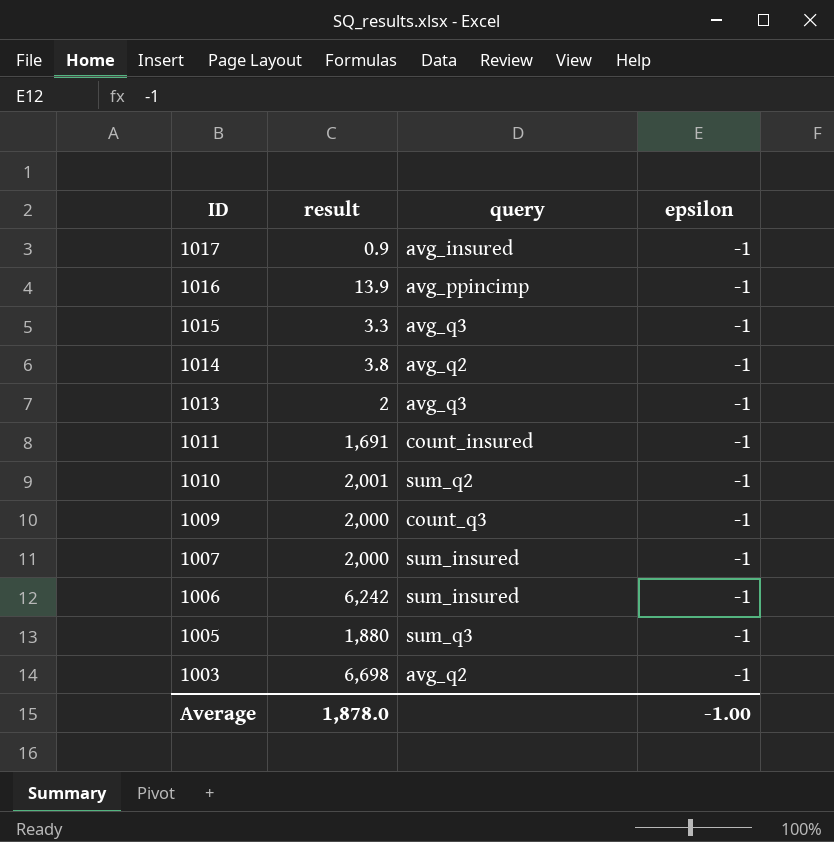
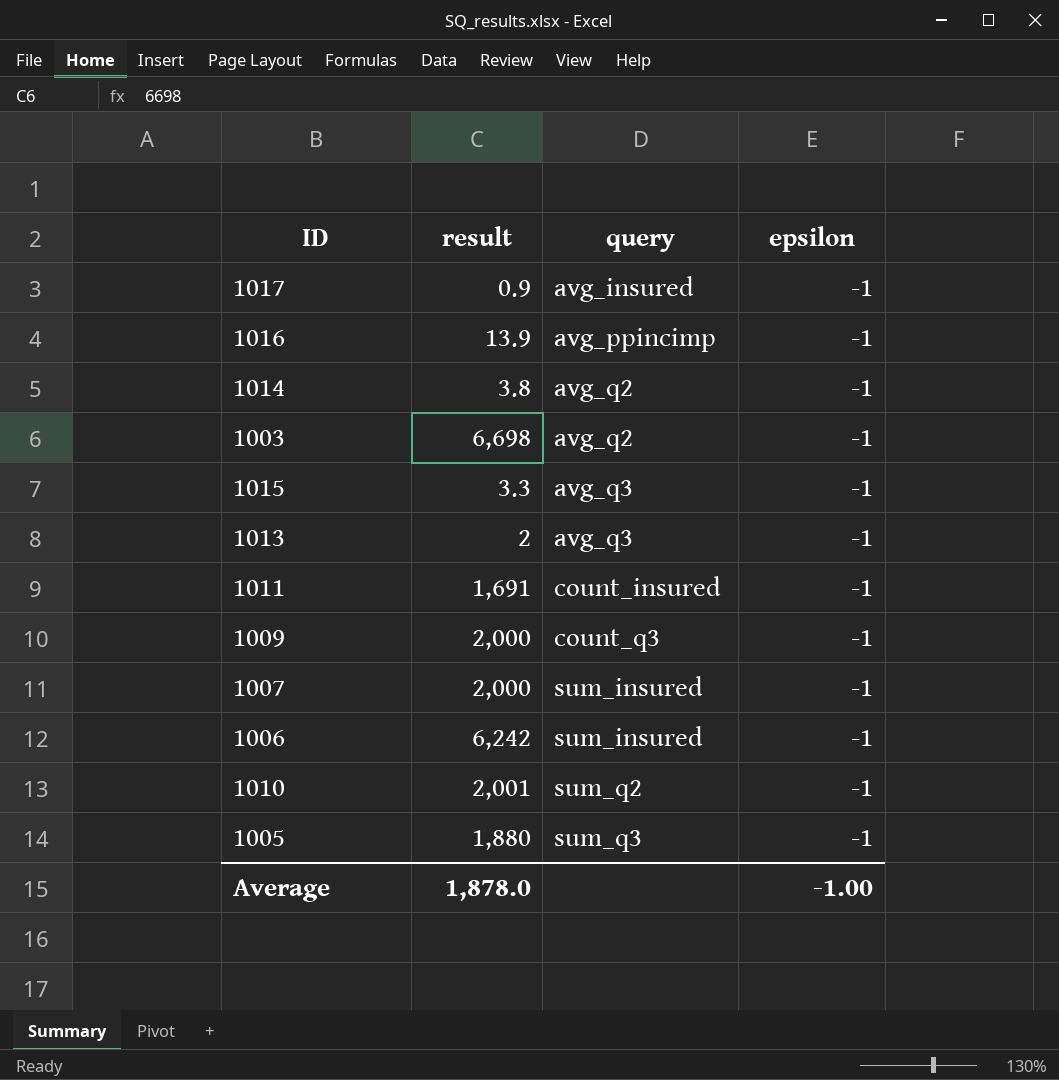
row order: ID descending -> query ascending

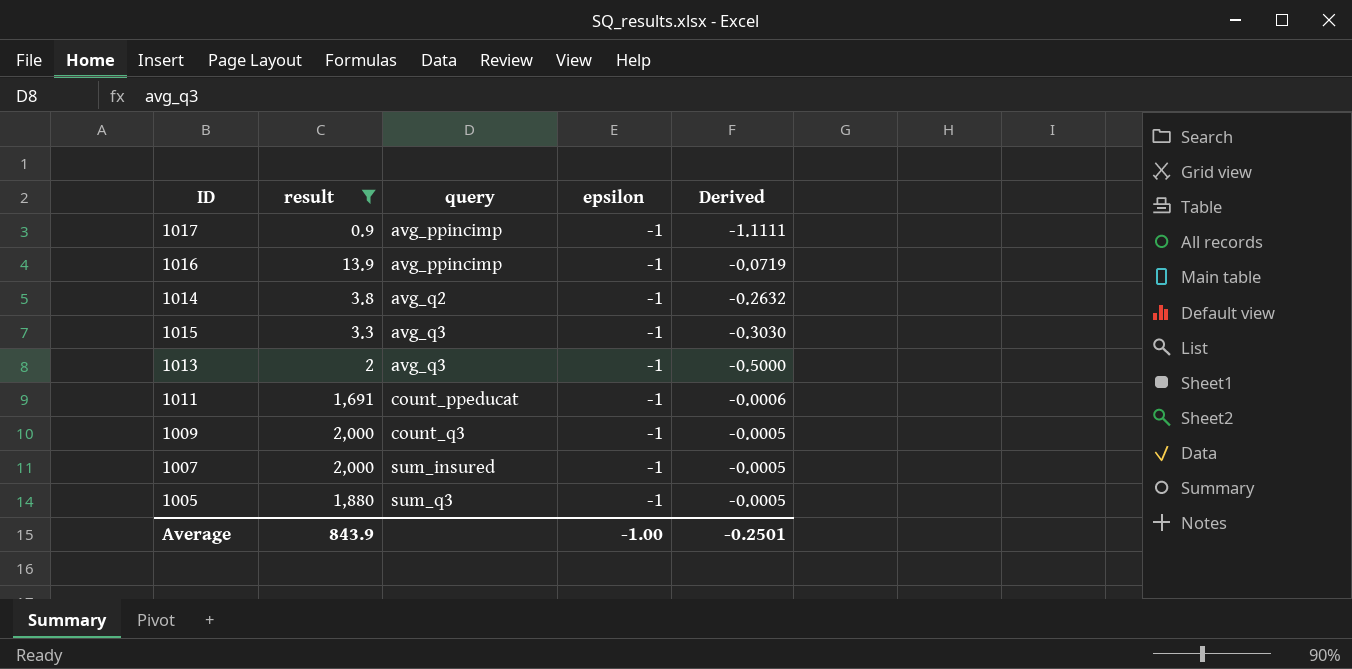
filter: none -> result <= 2,000
column Derived | formula: none -> [epsilon] / [result]
1017 | query: avg_insured -> avg_ppincimp
1011 | query: count_insured -> count_ppeducat
Average | result: 1,878.0 -> 843.9

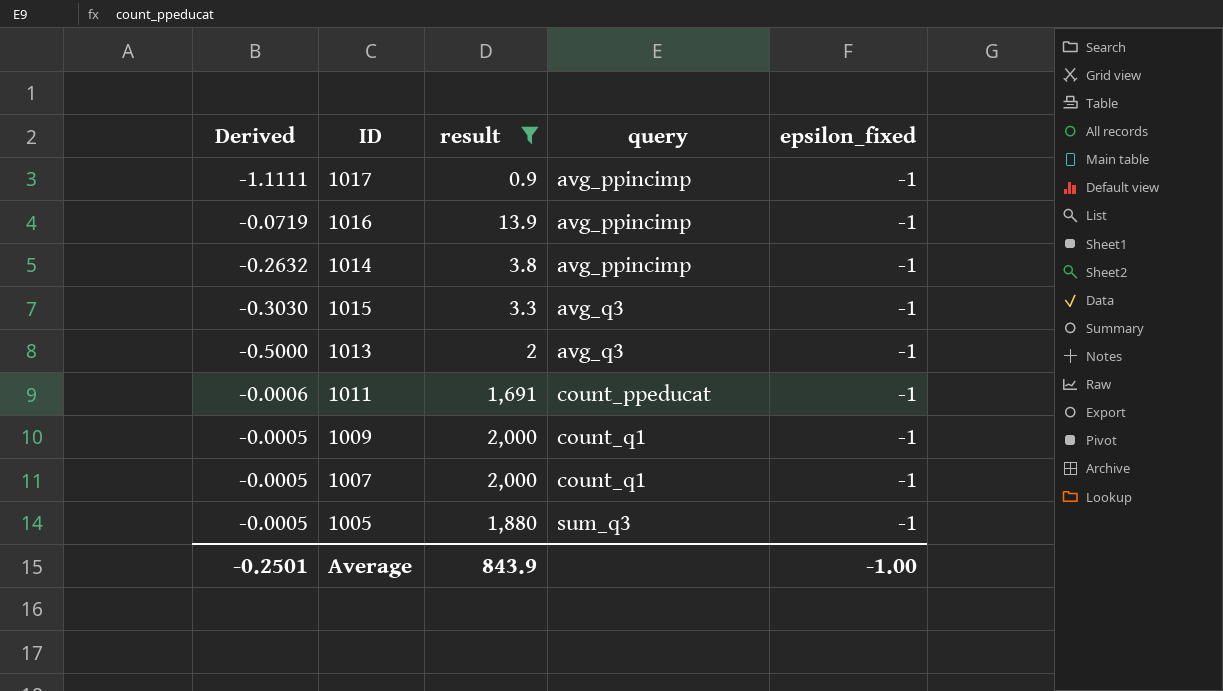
column Derived | position: 5 -> 1
column name: epsilon -> epsilon_fixed
1014 | query: avg_q2 -> avg_ppincimp
1009 | query: count_q3 -> count_q1
1007 | query: sum_insured -> count_q1

